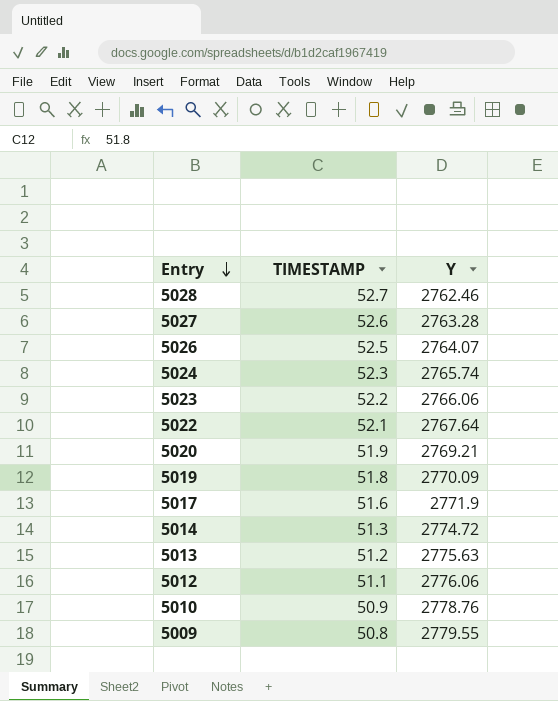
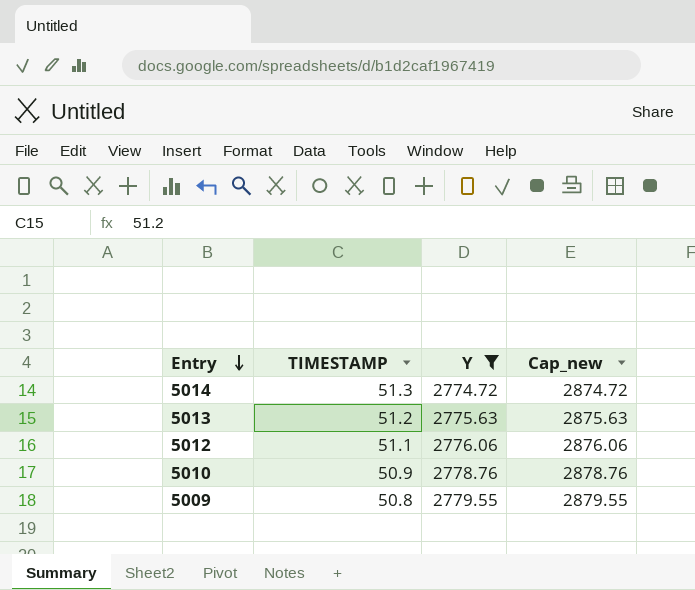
filter: none -> Y >= 2774.72
column Cap_new | formula: none -> [Y] + 100

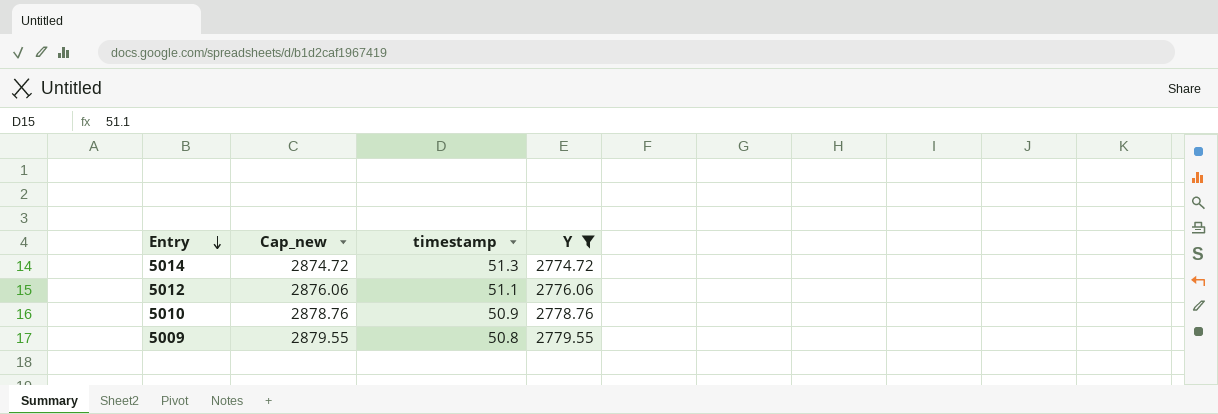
column Cap_new | position: 4 -> 2
column name: TIMESTAMP -> timestamp
row 5013: 51.2 | 2775.63 | 2875.63 -> none

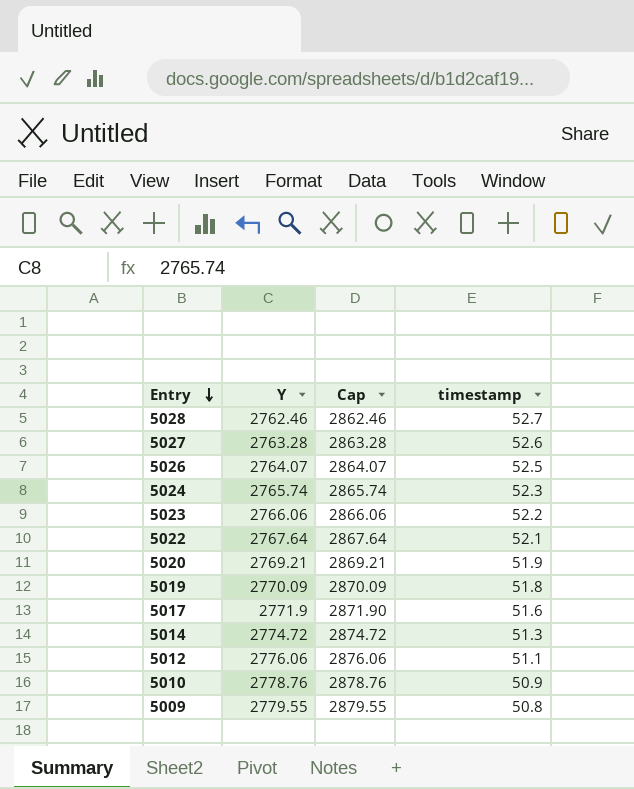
filter: Y >= 2774.72 -> none
column Y | position: 4 -> 2
column name: Cap_new -> Cap

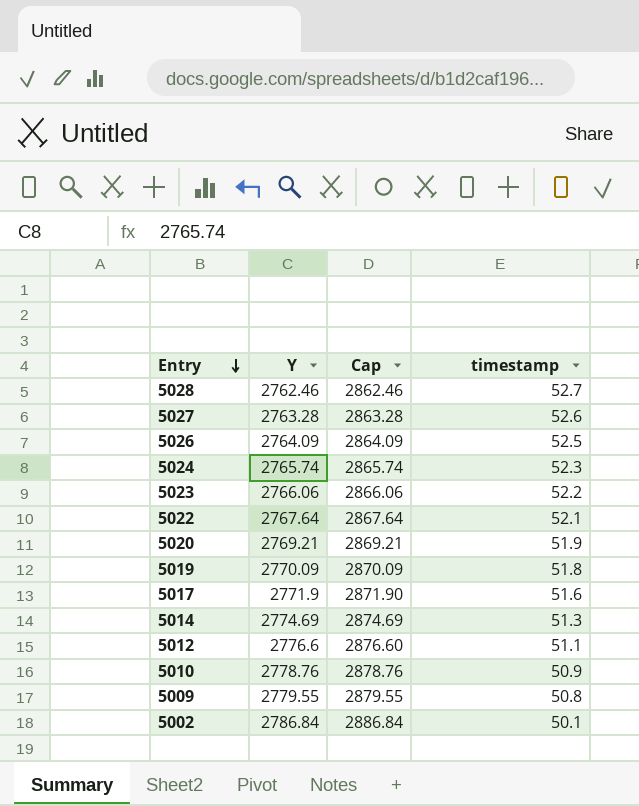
5026 | Y: 2764.07 -> 2764.09
5026 | Cap: 2864.07 -> 2864.09
5014 | Y: 2774.72 -> 2774.69
5014 | Cap: 2874.72 -> 2874.69
5012 | Y: 2776.06 -> 2776.6
5012 | Cap: 2876.06 -> 2876.60
row 5002: none -> 2786.84 | 2886.84 | 50.1

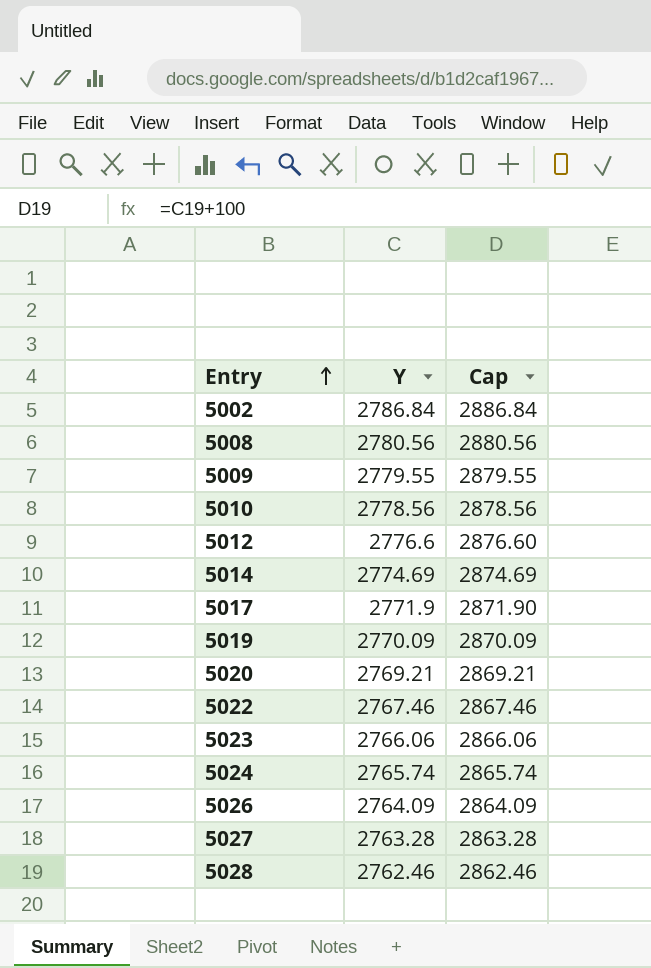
row order: Entry descending -> Entry ascending
column timestamp | position: 4 -> none
row 5008: none -> 2780.56 | 2880.56
5010 | Y: 2778.76 -> 2778.56
5010 | Cap: 2878.76 -> 2878.56
5022 | Y: 2767.64 -> 2767.46
5022 | Cap: 2867.64 -> 2867.46

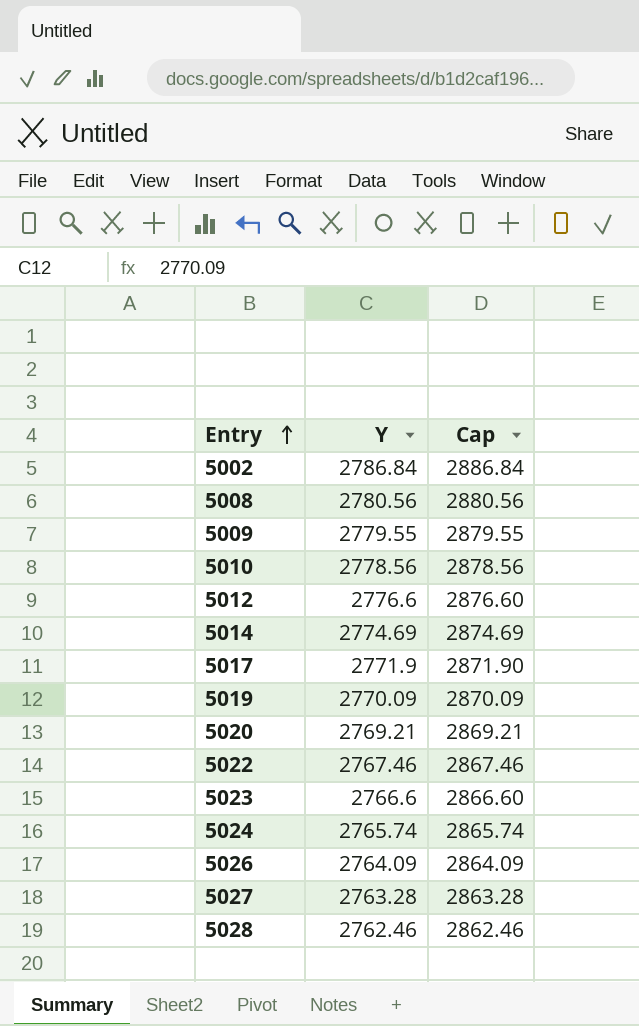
5023 | Y: 2766.06 -> 2766.6
5023 | Cap: 2866.06 -> 2866.60

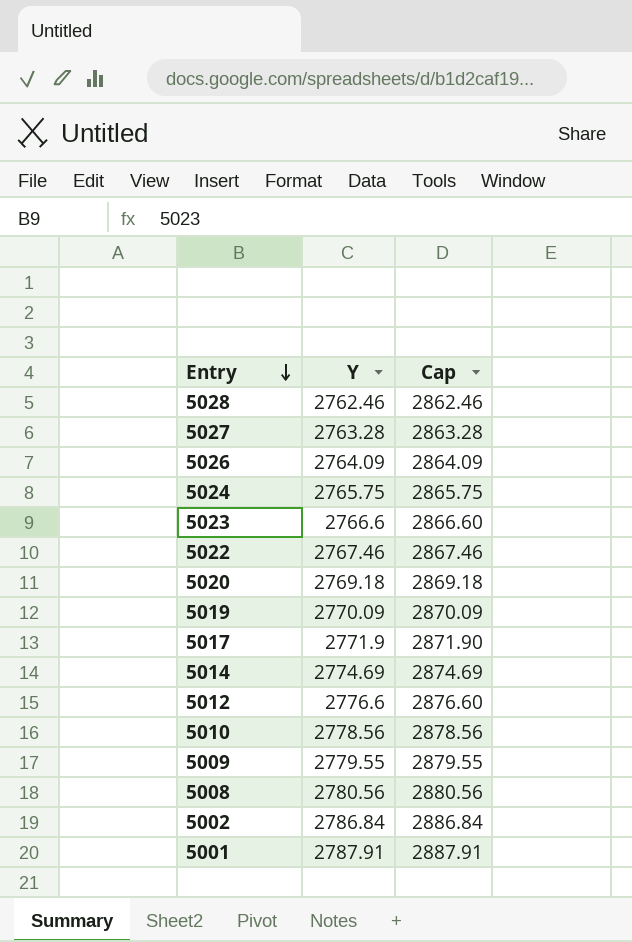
row order: Entry ascending -> Entry descending
5024 | Y: 2765.74 -> 2765.75
5024 | Cap: 2865.74 -> 2865.75
5020 | Y: 2769.21 -> 2769.18
5020 | Cap: 2869.21 -> 2869.18
row 5001: none -> 2787.91 | 2887.91

